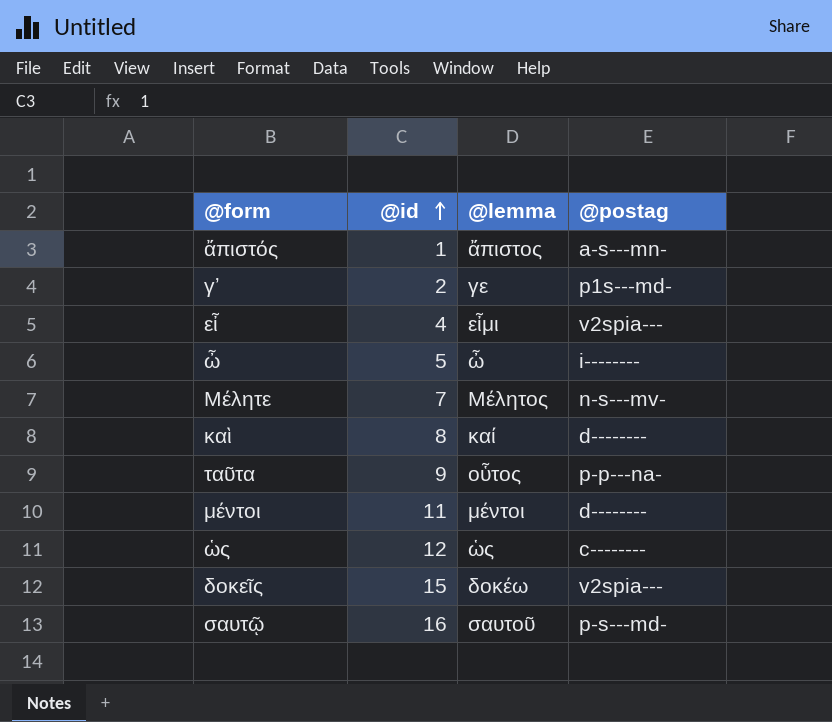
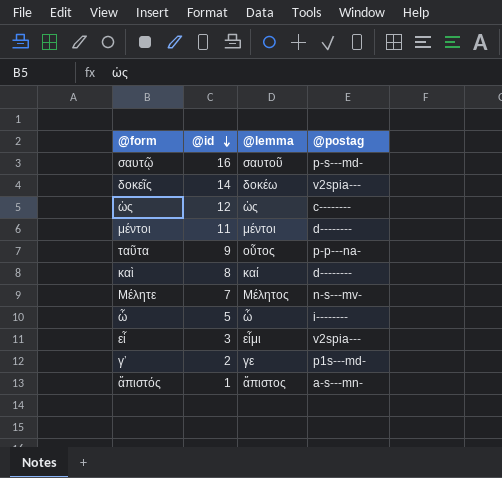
row order: @id ascending -> @id descending
δοκεῖς | @id: 15 -> 14
εἶ | @id: 4 -> 3

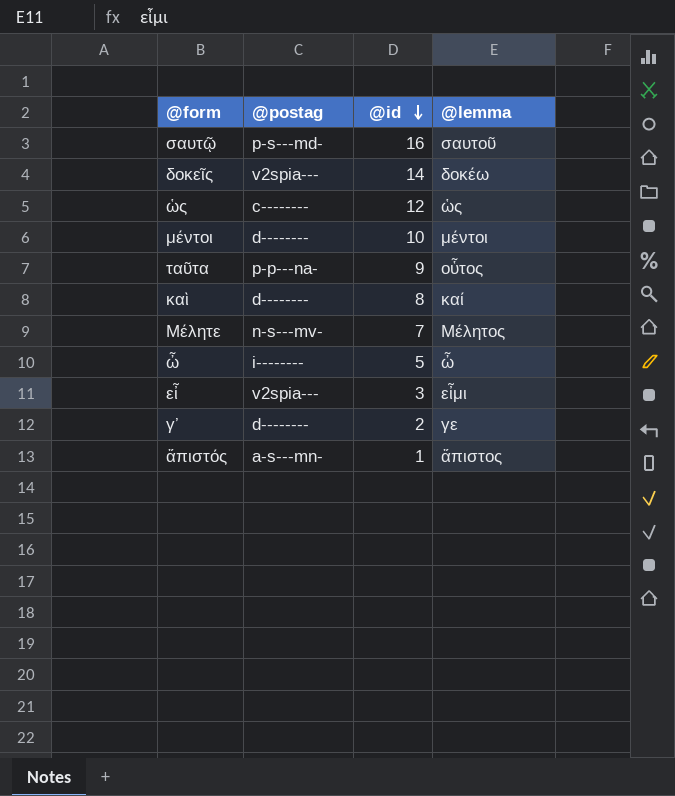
column @postag | position: 4 -> 2
μέντοι | @id: 11 -> 10
γʼ | @postag: p1s---md- -> d--------

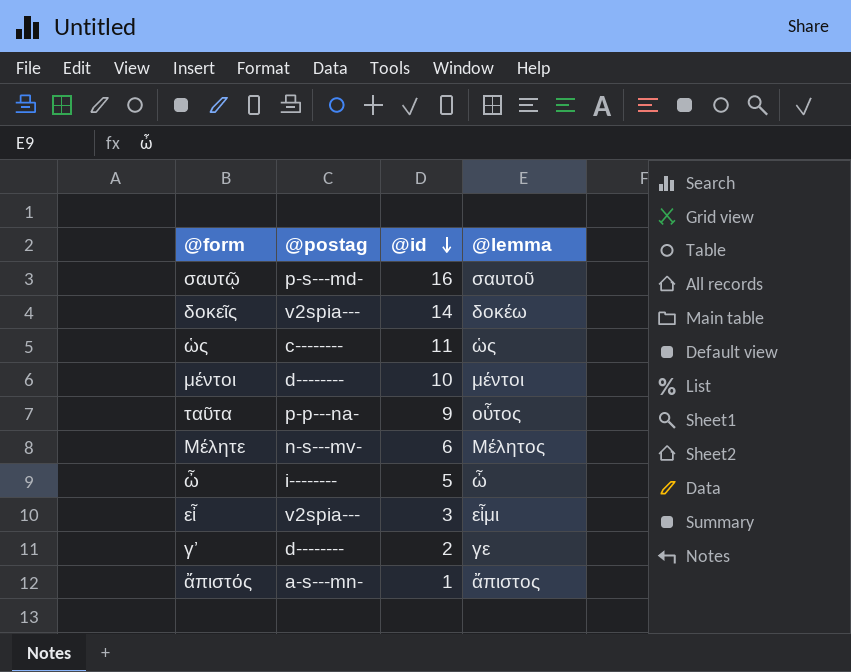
row καὶ: d-------- | 8 | καί -> none
ὡς | @id: 12 -> 11
Μέλητε | @id: 7 -> 6

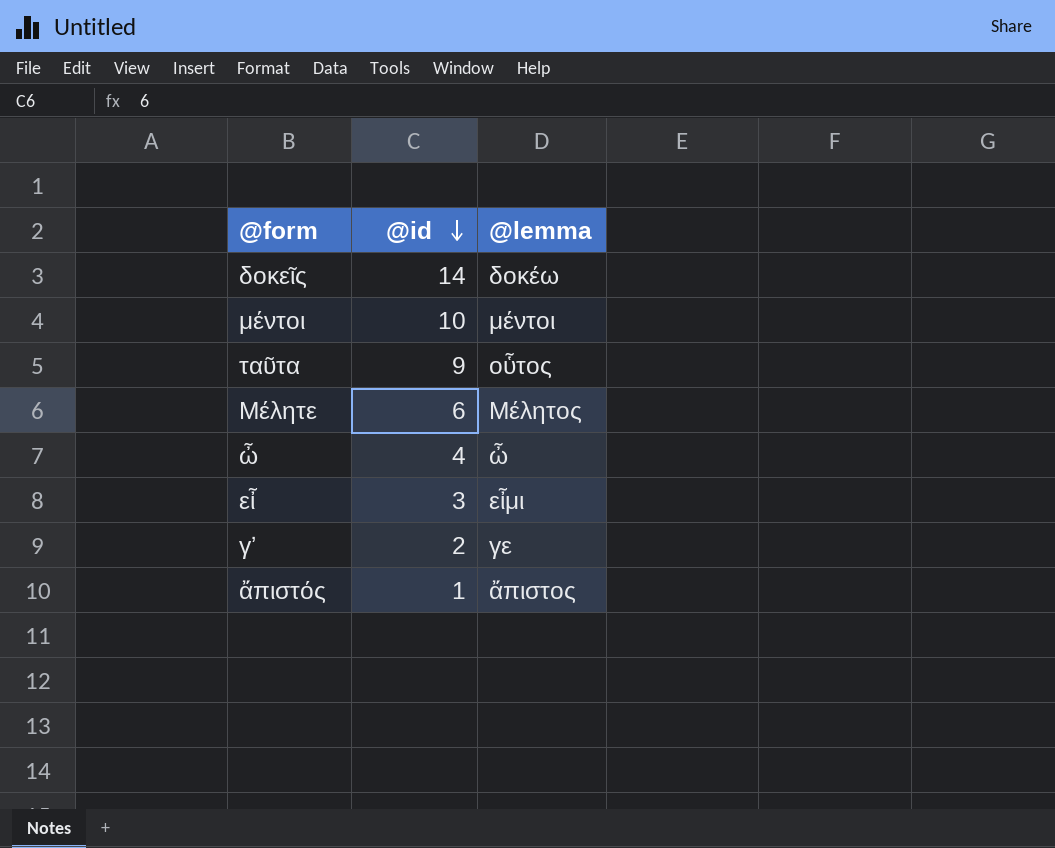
column @postag | position: 2 -> none
row σαυτῷ: p-s---md- | 16 | σαυτοῦ -> none
row ὡς: c-------- | 11 | ὡς -> none
ὦ | @id: 5 -> 4

